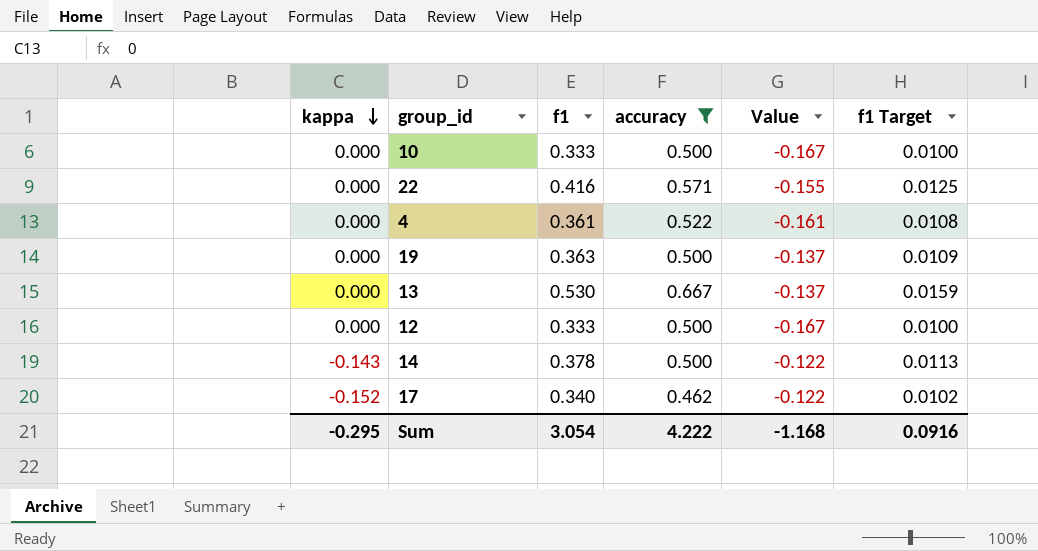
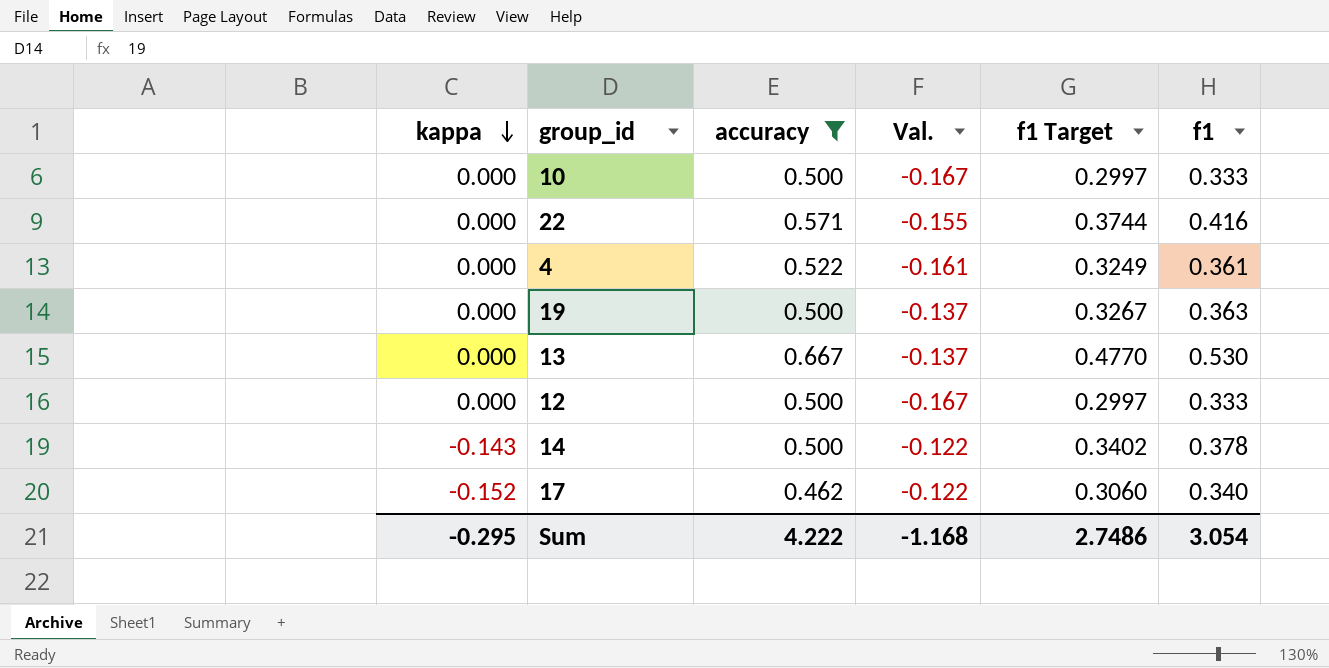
column name: Value -> Val.
column f1 Target | formula: [f1] * 0.03 -> [f1] * 0.9
column f1 | position: 3 -> 6
Sum | f1 Target: 0.0916 -> 2.7486

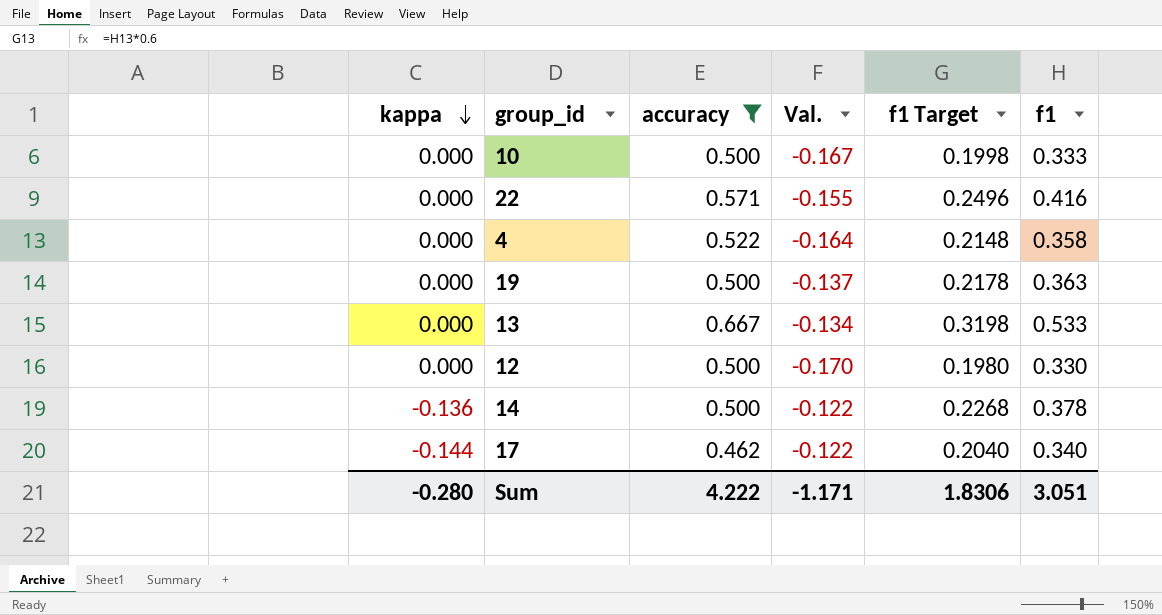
column f1 Target | formula: [f1] * 0.9 -> [f1] * 0.6
4 | Val.: -0.161 -> -0.164
4 | f1: 0.361 -> 0.358
13 | Val.: -0.137 -> -0.134
13 | f1: 0.530 -> 0.533
12 | Val.: -0.167 -> -0.170
12 | f1: 0.333 -> 0.330
14 | kappa: -0.143 -> -0.136
17 | kappa: -0.152 -> -0.144
Sum | kappa: -0.295 -> -0.280
Sum | Val.: -1.168 -> -1.171
Sum | f1 Target: 2.7486 -> 1.8306
Sum | f1: 3.054 -> 3.051

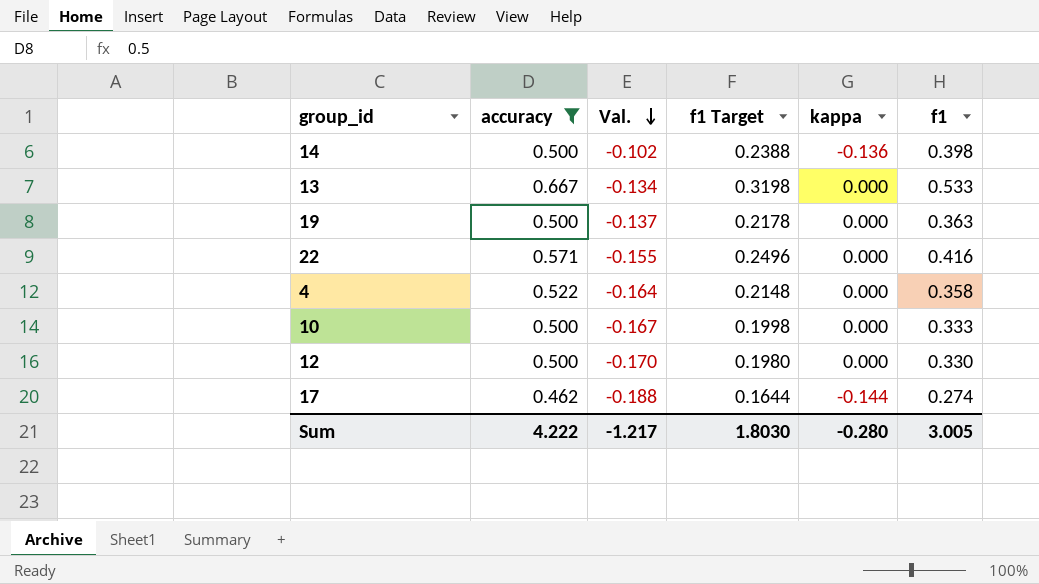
row order: kappa descending -> Val. descending
column kappa | position: 1 -> 5
14 | Val.: -0.122 -> -0.102
14 | f1 Target: 0.2268 -> 0.2388
14 | f1: 0.378 -> 0.398
17 | Val.: -0.122 -> -0.188
17 | f1 Target: 0.2040 -> 0.1644
17 | f1: 0.340 -> 0.274
Sum | Val.: -1.171 -> -1.217
Sum | f1 Target: 1.8306 -> 1.8030
Sum | f1: 3.051 -> 3.005

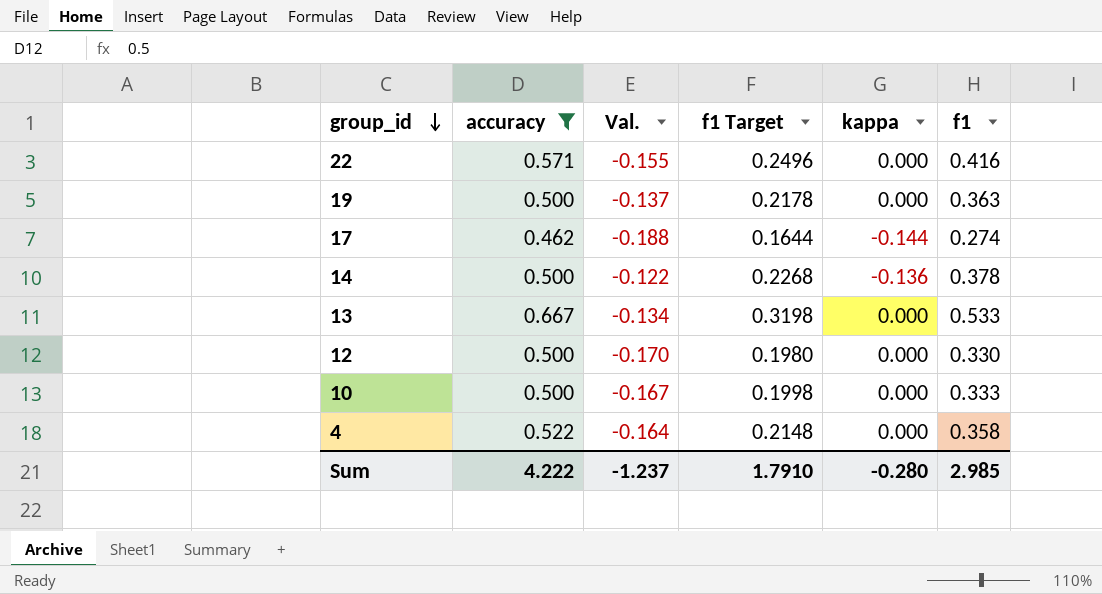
row order: Val. descending -> group_id descending
14 | Val.: -0.102 -> -0.122
14 | f1 Target: 0.2388 -> 0.2268
14 | f1: 0.398 -> 0.378
Sum | Val.: -1.217 -> -1.237
Sum | f1 Target: 1.8030 -> 1.7910
Sum | f1: 3.005 -> 2.985

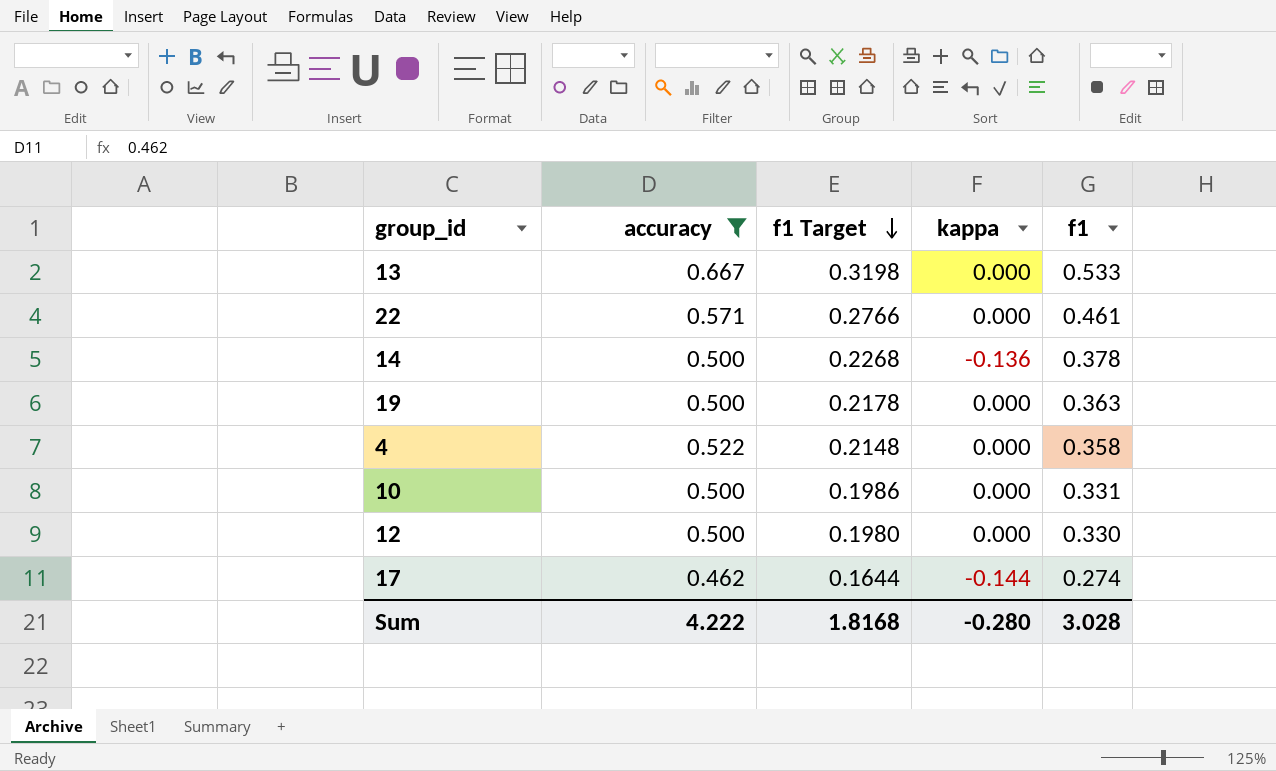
row order: group_id descending -> f1 Target descending
column Val. | formula: [f1] - [accuracy] -> none
22 | f1 Target: 0.2496 -> 0.2766
22 | f1: 0.416 -> 0.461
10 | f1 Target: 0.1998 -> 0.1986
10 | f1: 0.333 -> 0.331
Sum | f1 Target: 1.7910 -> 1.8168
Sum | f1: 2.985 -> 3.028

